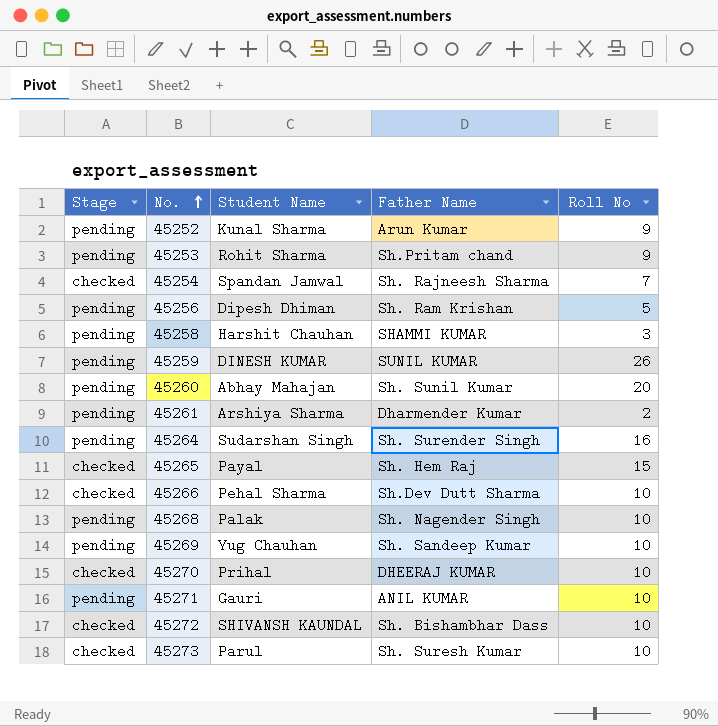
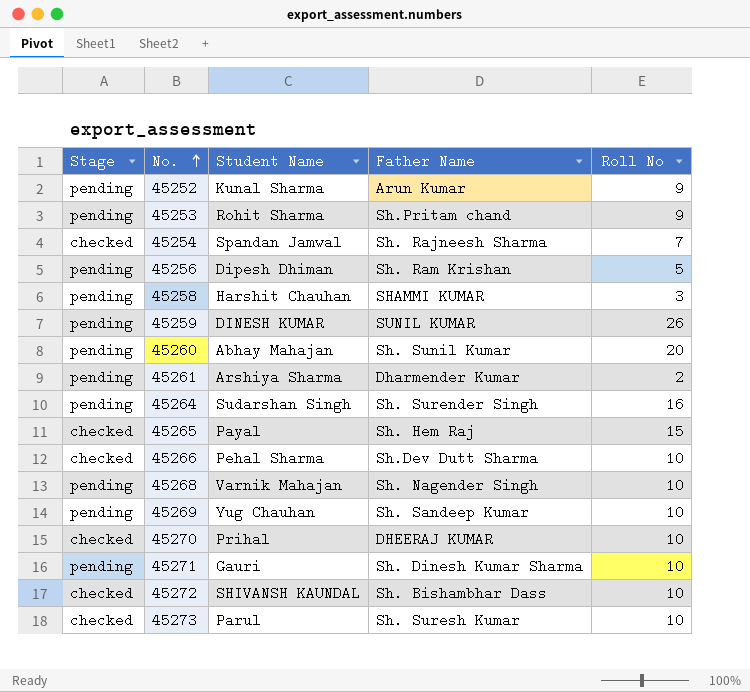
45268 | Student Name: Palak -> Varnik Mahajan
45271 | Father Name: ANIL KUMAR -> Sh. Dinesh Kumar Sharma

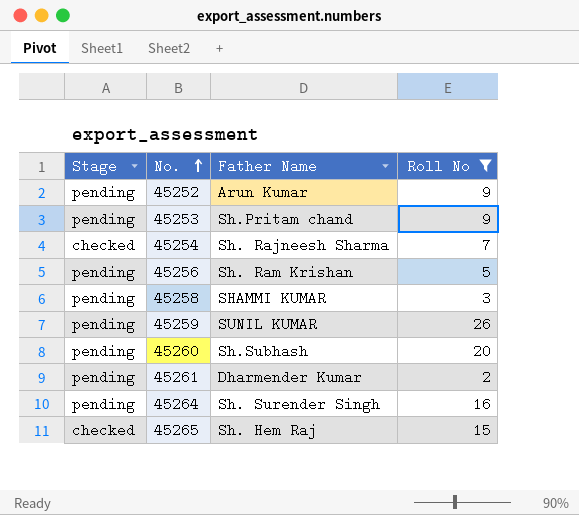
filter: none -> Roll No != 10
column Student Name | position: 3 -> none
45260 | Father Name: Sh. Sunil Kumar -> Sh.Subhash

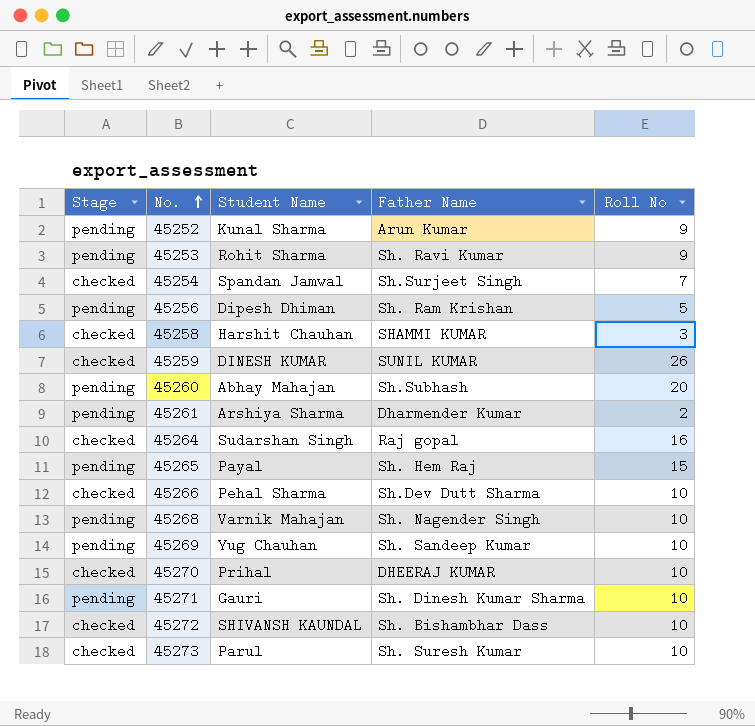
filter: Roll No != 10 -> none
column Student Name | position: none -> 3
45253 | Father Name: Sh.Pritam chand -> Sh. Ravi Kumar
45254 | Father Name: Sh. Rajneesh Sharma -> Sh.Surjeet Singh
45258 | Stage: pending -> checked
45259 | Stage: pending -> checked
45264 | Stage: pending -> checked
45264 | Father Name: Sh. Surender Singh -> Raj gopal
45265 | Stage: checked -> pending

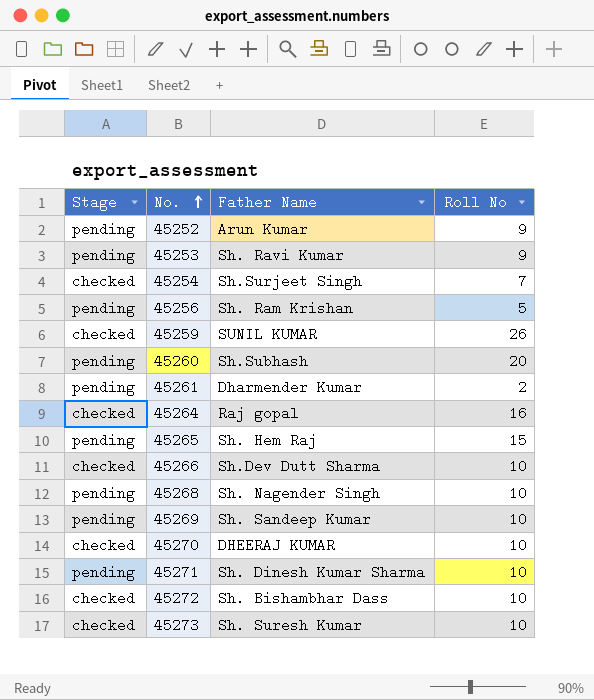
column Student Name | position: 3 -> none
row 45258: checked | Harshit Chauhan | SHAMMI KUMAR | 3 -> none

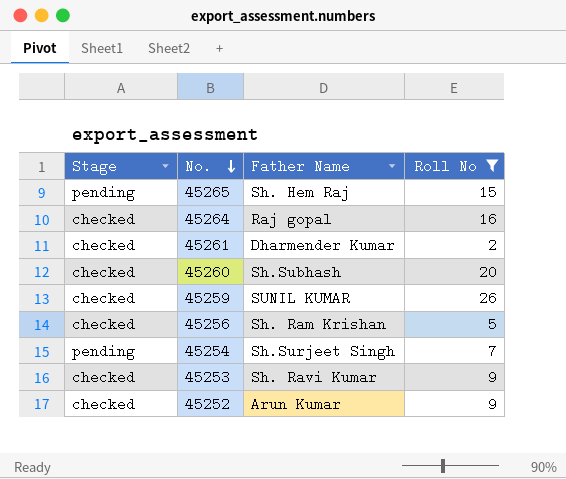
filter: none -> Roll No != 10
row order: No. ascending -> No. descending
45261 | Stage: pending -> checked
45260 | Stage: pending -> checked
45256 | Stage: pending -> checked
45254 | Stage: checked -> pending
45253 | Stage: pending -> checked
45252 | Stage: pending -> checked

